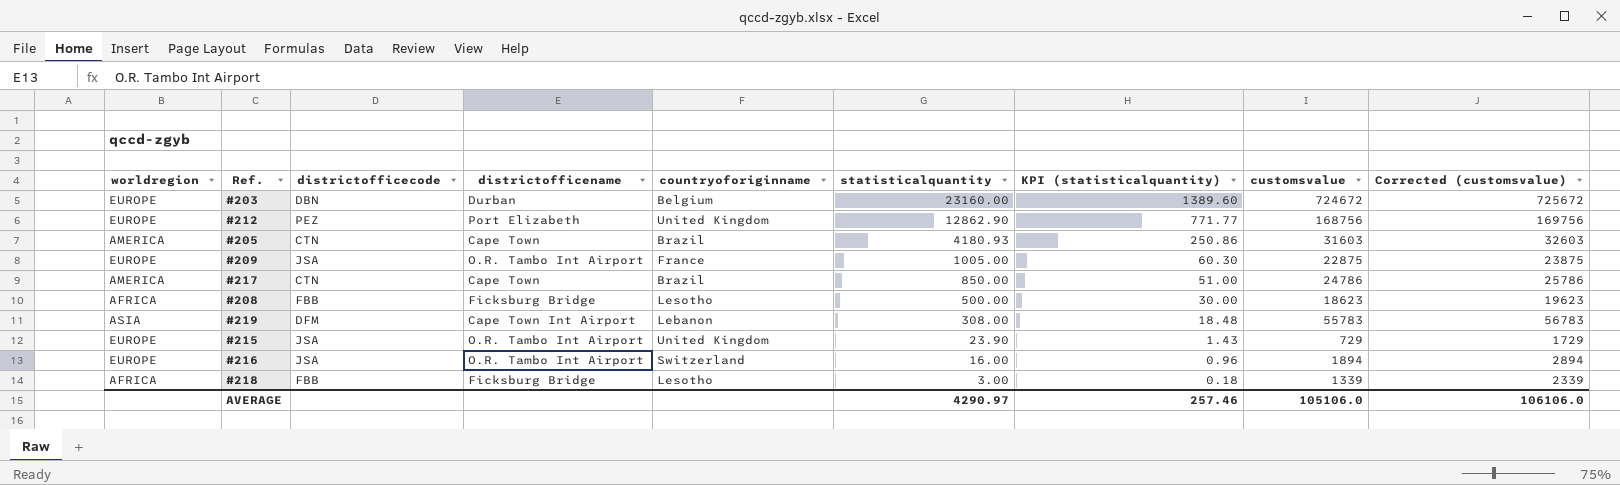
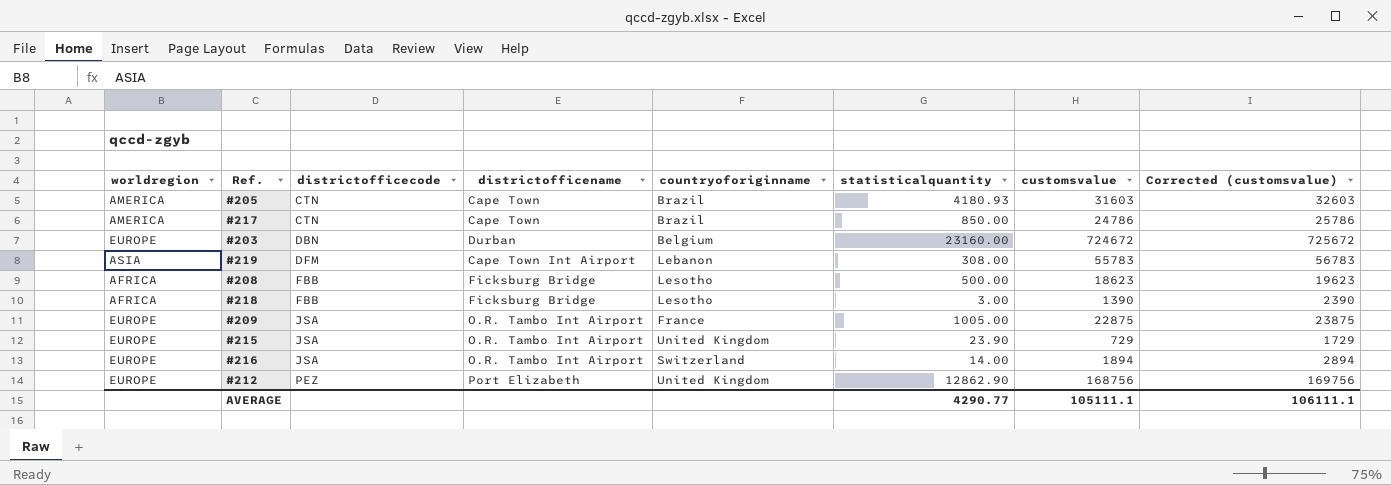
row order: statisticalquantity descending -> districtofficecode ascending
column KPI (statisticalquantity) | formula: [statisticalquantity] * 0.06 -> none
#218 | customsvalue: 1339 -> 1390
#218 | Corrected (customsvalue): 2339 -> 2390
#216 | statisticalquantity: 16.00 -> 14.00
AVERAGE | statisticalquantity: 4290.97 -> 4290.77
AVERAGE | customsvalue: 105106.0 -> 105111.1
AVERAGE | Corrected (customsvalue): 106106.0 -> 106111.1

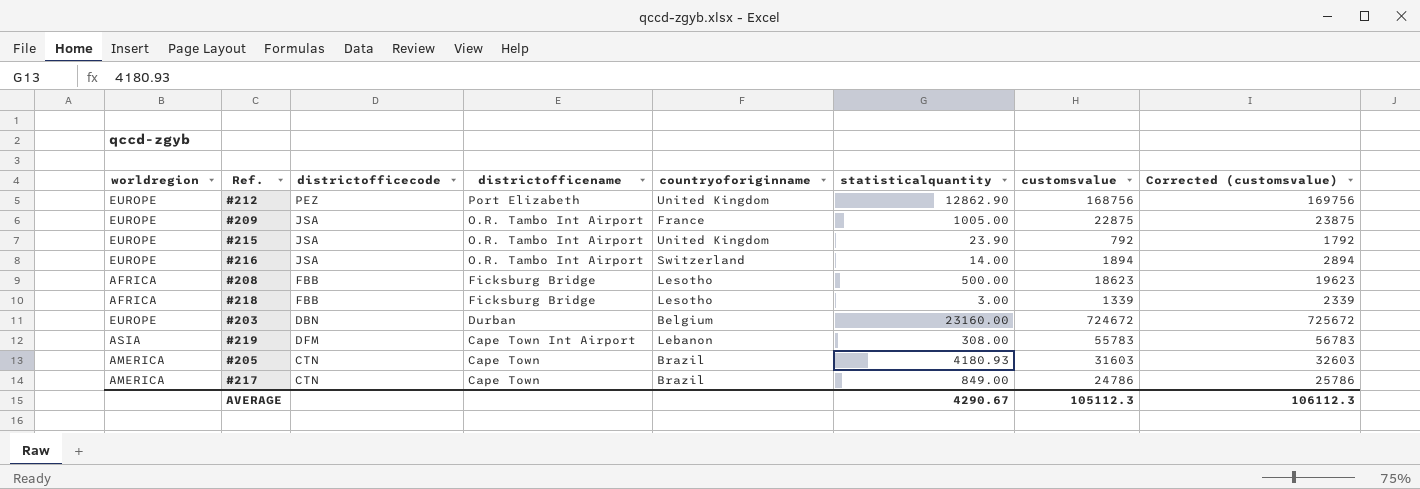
row order: districtofficecode ascending -> districtofficename descending
#215 | customsvalue: 729 -> 792
#215 | Corrected (customsvalue): 1729 -> 1792
#218 | customsvalue: 1390 -> 1339
#218 | Corrected (customsvalue): 2390 -> 2339
#217 | statisticalquantity: 850.00 -> 849.00
AVERAGE | statisticalquantity: 4290.77 -> 4290.67
AVERAGE | customsvalue: 105111.1 -> 105112.3
AVERAGE | Corrected (customsvalue): 106111.1 -> 106112.3

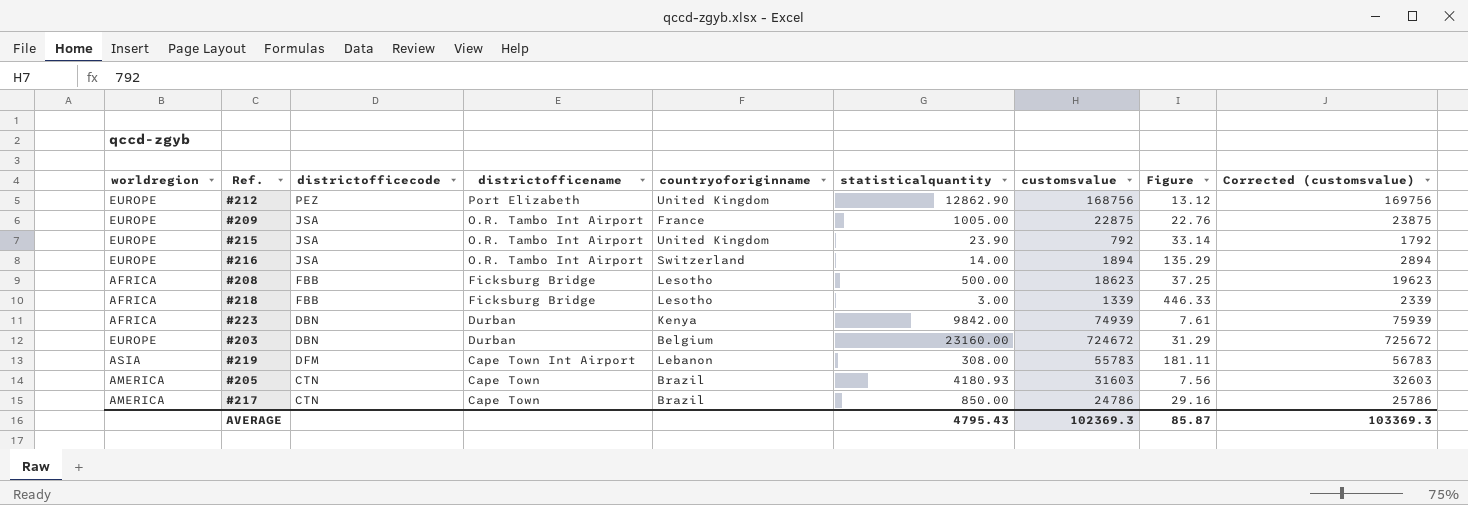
column Figure | formula: none -> [customsvalue] / [statisticalquantity]
row #223: none -> AFRICA | DBN | Durban | Kenya | 9842.00 | 74939 | 7.61 | 75939
#217 | statisticalquantity: 849.00 -> 850.00
AVERAGE | statisticalquantity: 4290.67 -> 4795.43
AVERAGE | customsvalue: 105112.3 -> 102369.3
AVERAGE | Corrected (customsvalue): 106112.3 -> 103369.3

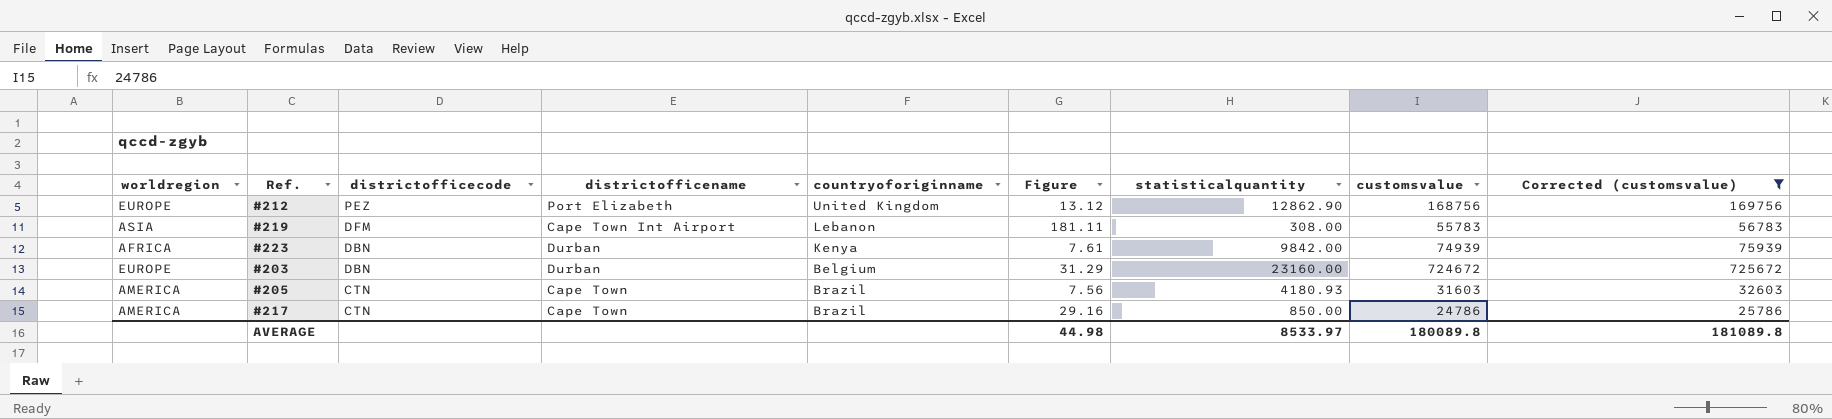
filter: none -> Corrected (customsvalue) >= 25786
row order: districtofficename descending -> districtofficecode descending
column Figure | position: 8 -> 6
AVERAGE | Figure: 85.87 -> 44.98
AVERAGE | statisticalquantity: 4795.43 -> 8533.97
AVERAGE | customsvalue: 102369.3 -> 180089.8
AVERAGE | Corrected (customsvalue): 103369.3 -> 181089.8

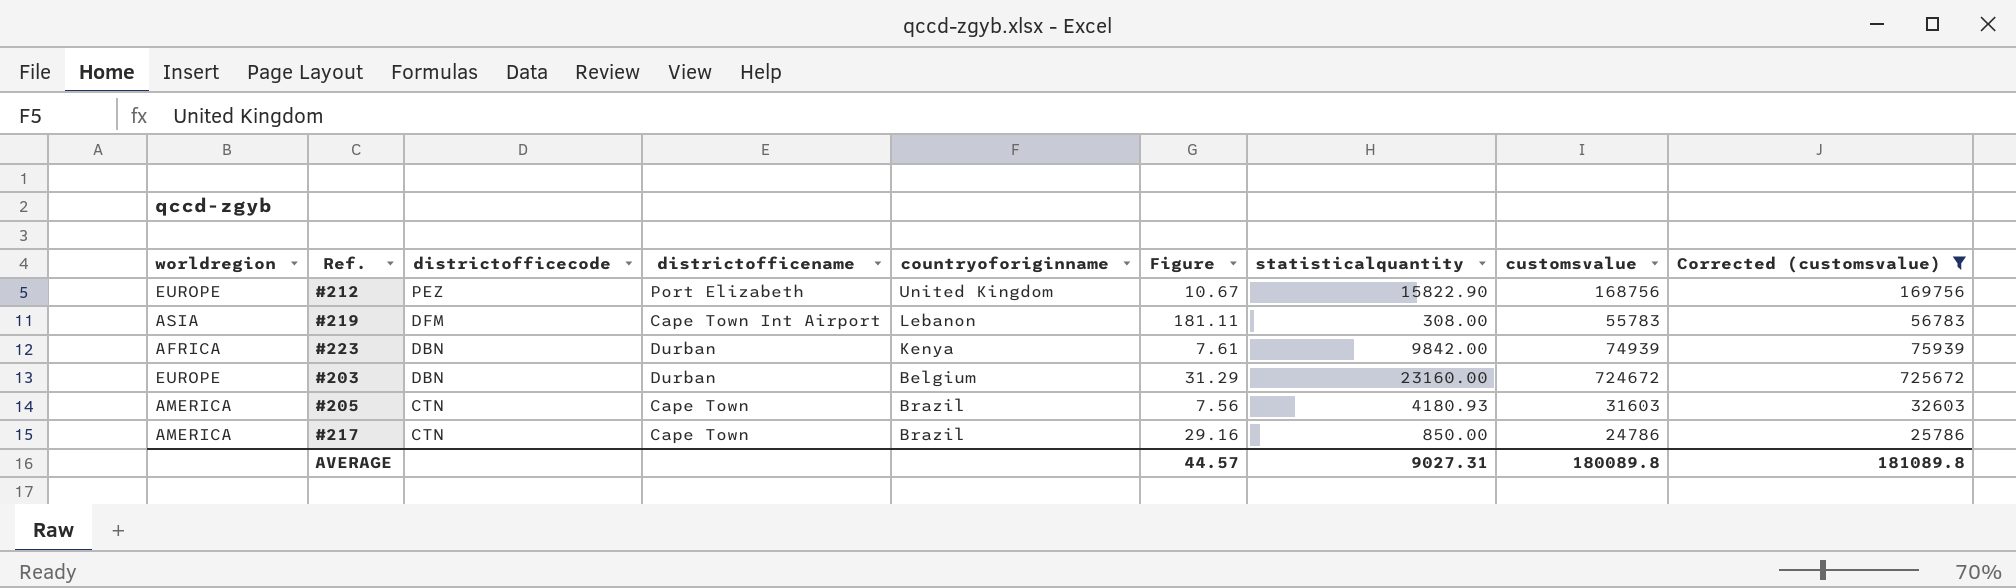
#212 | Figure: 13.12 -> 10.67
#212 | statisticalquantity: 12862.90 -> 15822.90
AVERAGE | Figure: 44.98 -> 44.57
AVERAGE | statisticalquantity: 8533.97 -> 9027.31

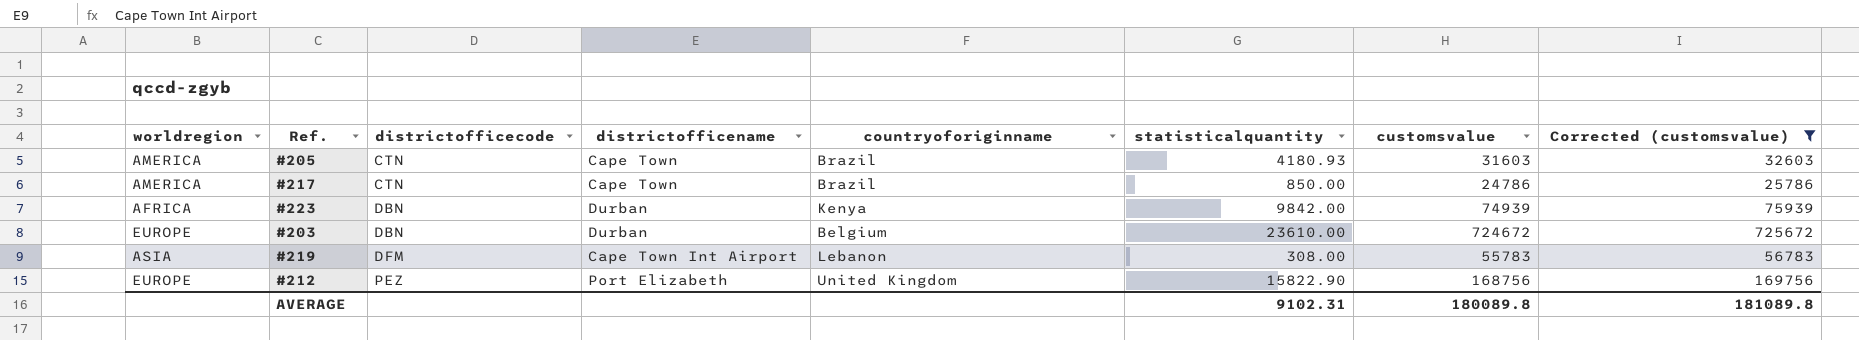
row order: districtofficecode descending -> districtofficecode ascending
column Figure | formula: [customsvalue] / [statisticalquantity] -> none
#203 | statisticalquantity: 23160.00 -> 23610.00
AVERAGE | statisticalquantity: 9027.31 -> 9102.31

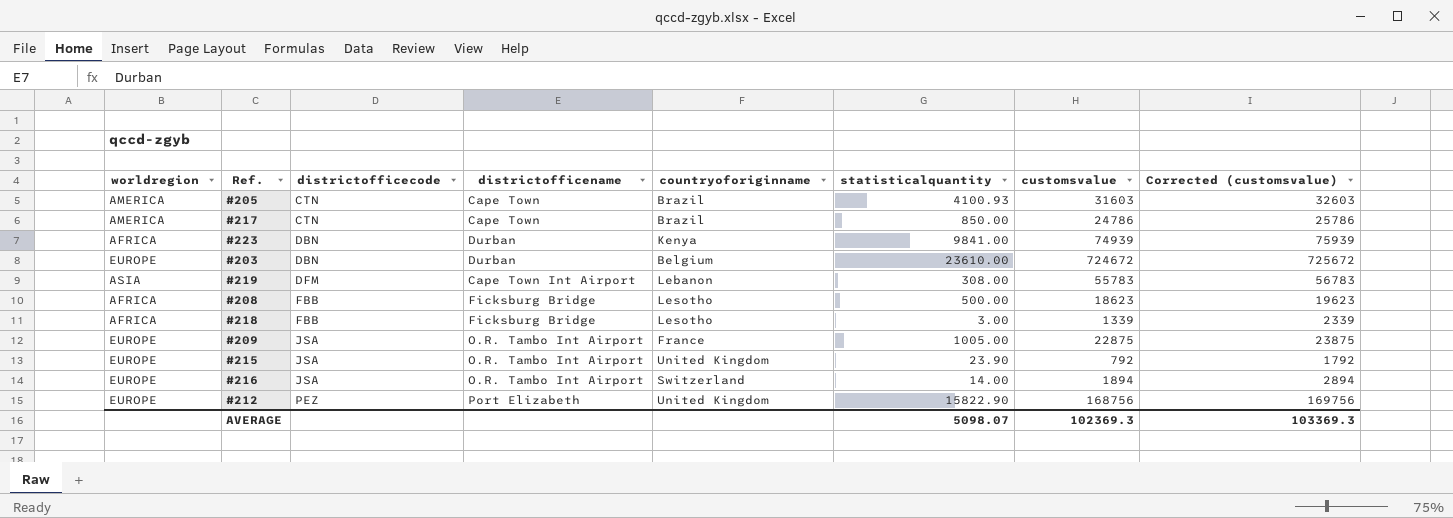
filter: Corrected (customsvalue) >= 25786 -> none
#205 | statisticalquantity: 4180.93 -> 4100.93
#223 | statisticalquantity: 9842.00 -> 9841.00
AVERAGE | statisticalquantity: 9102.31 -> 5098.07
AVERAGE | customsvalue: 180089.8 -> 102369.3
AVERAGE | Corrected (customsvalue): 181089.8 -> 103369.3

